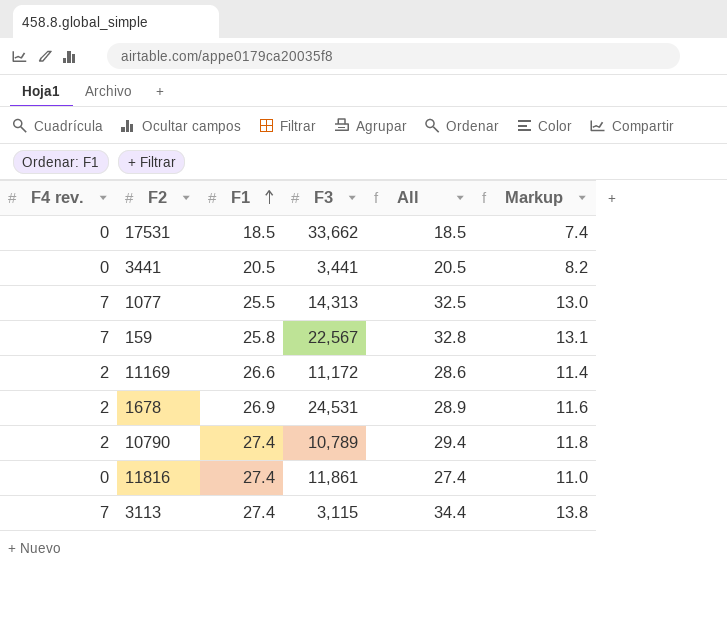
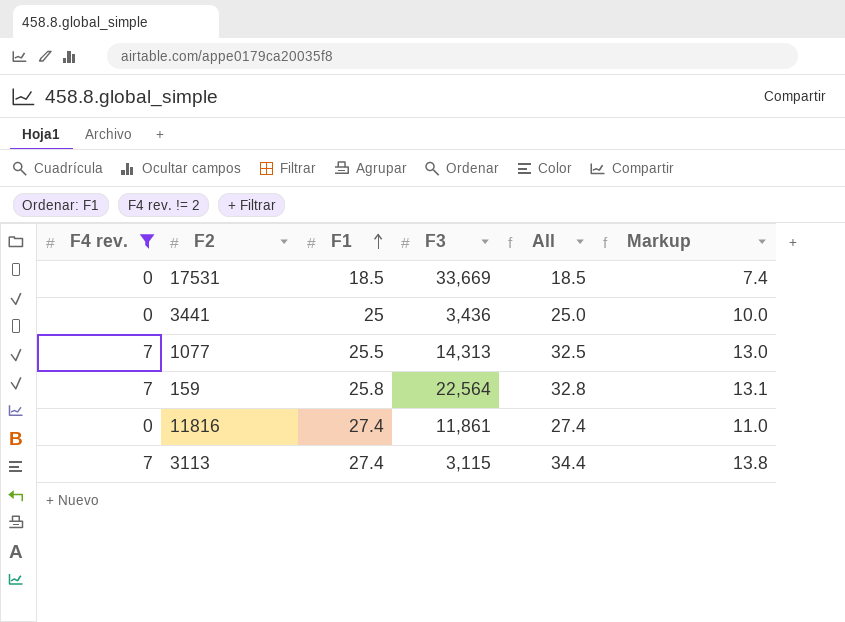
filter: none -> F4 rev. != 2
17531 | F3: 33,662 -> 33,669
3441 | F1: 20.5 -> 25
3441 | F3: 3,441 -> 3,436
3441 | All: 20.5 -> 25.0
3441 | Markup: 8.2 -> 10.0
159 | F3: 22,567 -> 22,564

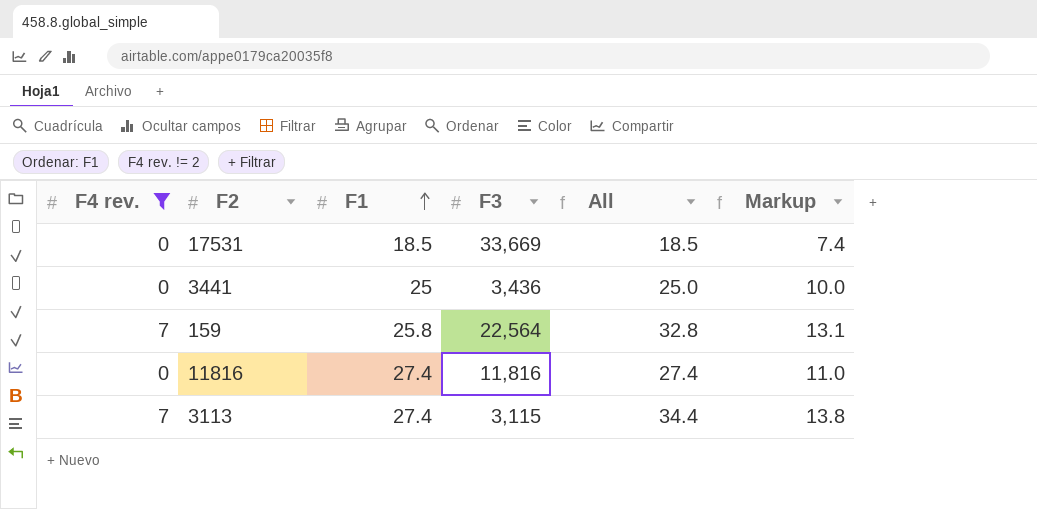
row 1077: 7 | 25.5 | 14,313 | 32.5 | 13.0 -> none
11816 | F3: 11,861 -> 11,816

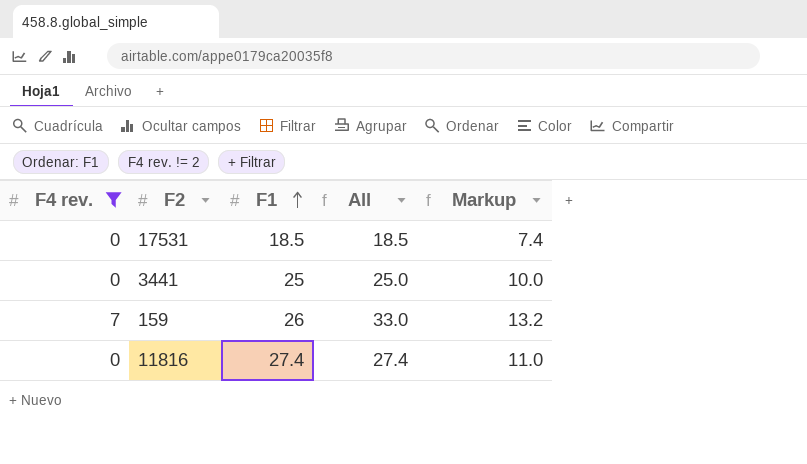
column F3 | position: 4 -> none
row 3113: 7 | 27.4 | 3,115 | 34.4 | 13.8 -> none
159 | F1: 25.8 -> 26
159 | All: 32.8 -> 33.0
159 | Markup: 13.1 -> 13.2

